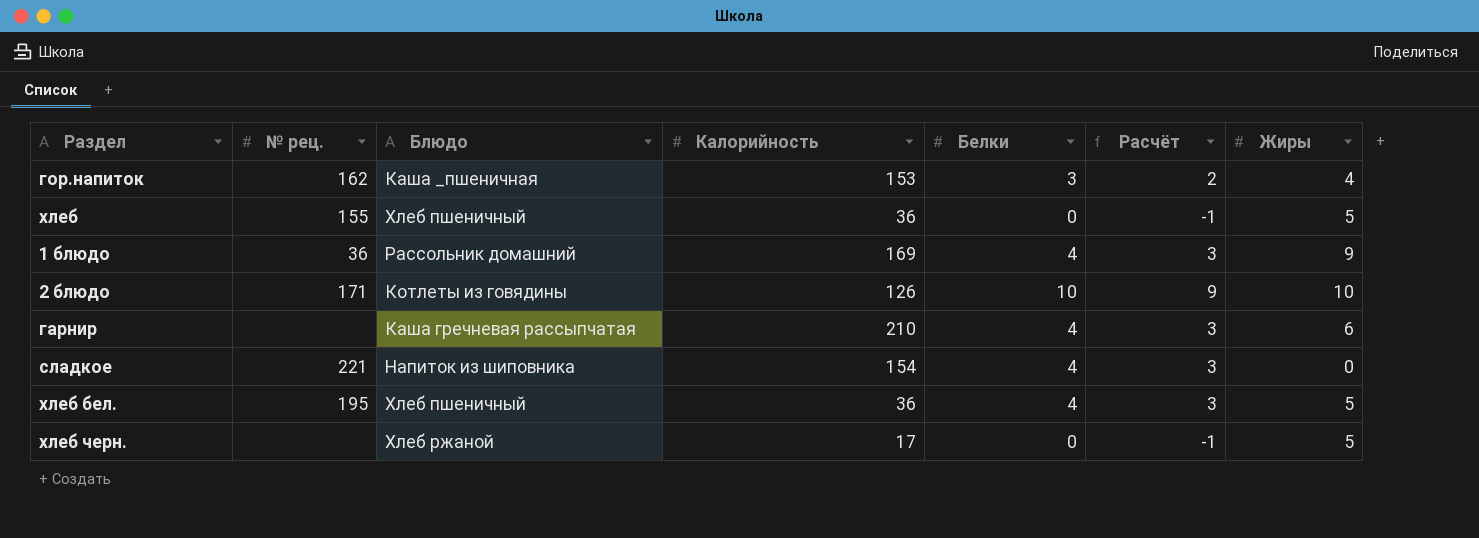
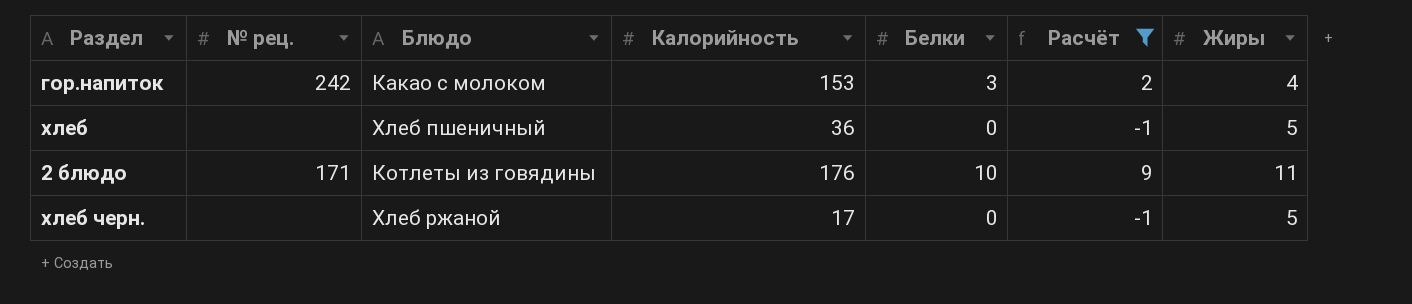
filter: none -> Расчёт != 3
гор.напиток | № рец.: 162 -> 242
гор.напиток | Блюдо: Каша _пшеничная -> Какао с молоком
хлеб | № рец.: 155 -> none
2 блюдо | Калорийность: 126 -> 176
2 блюдо | Жиры: 10 -> 11

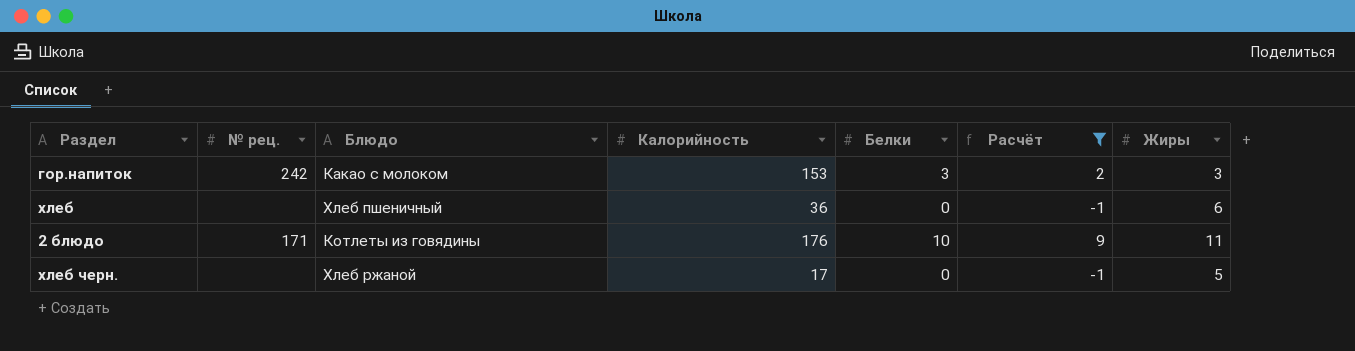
гор.напиток | Жиры: 4 -> 3
хлеб | Жиры: 5 -> 6

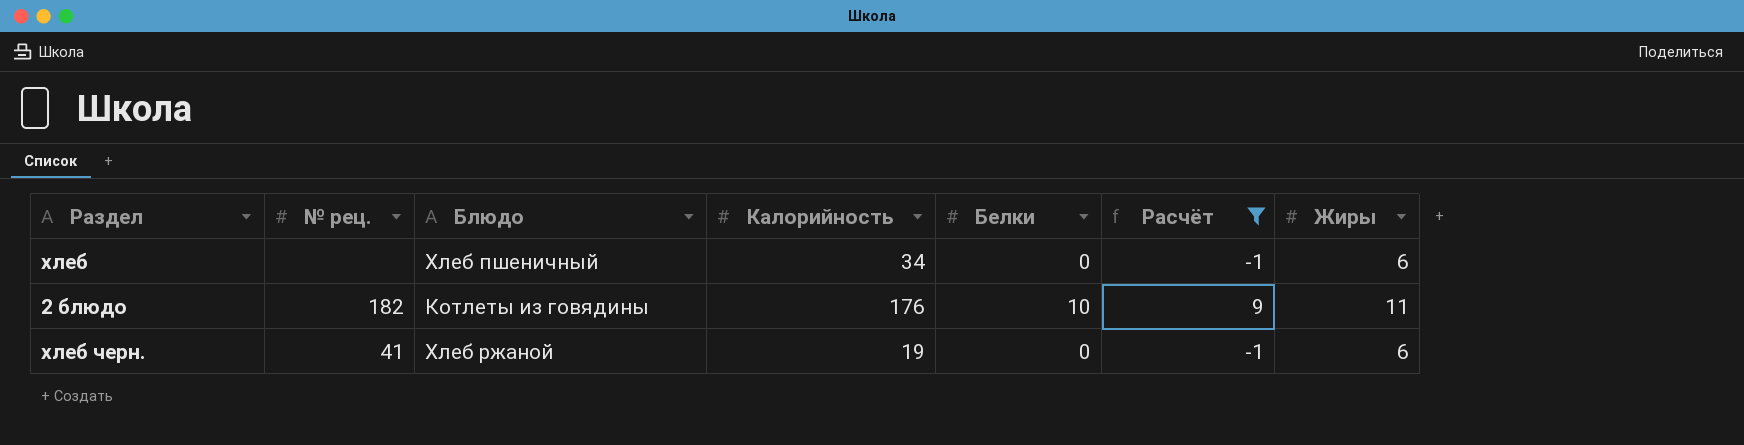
row гор.напиток: 242 | Какао с молоком | 153 | 3 | 2 | 3 -> none
хлеб | Калорийность: 36 -> 34
2 блюдо | № рец.: 171 -> 182
хлеб черн. | № рец.: none -> 41
хлеб черн. | Калорийность: 17 -> 19
хлеб черн. | Жиры: 5 -> 6

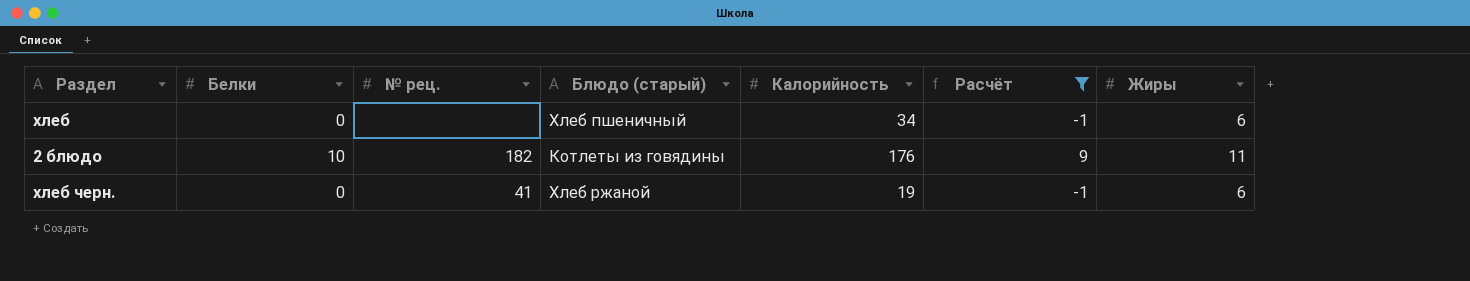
column Белки | position: 5 -> 2
column name: Блюдо -> Блюдо (старый)

